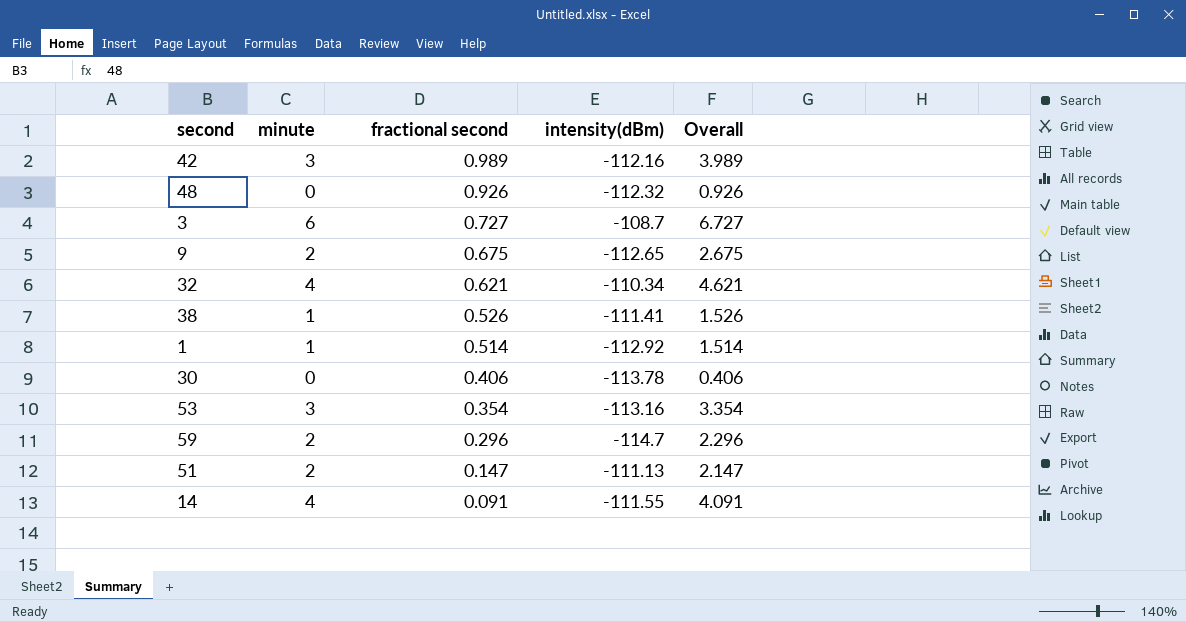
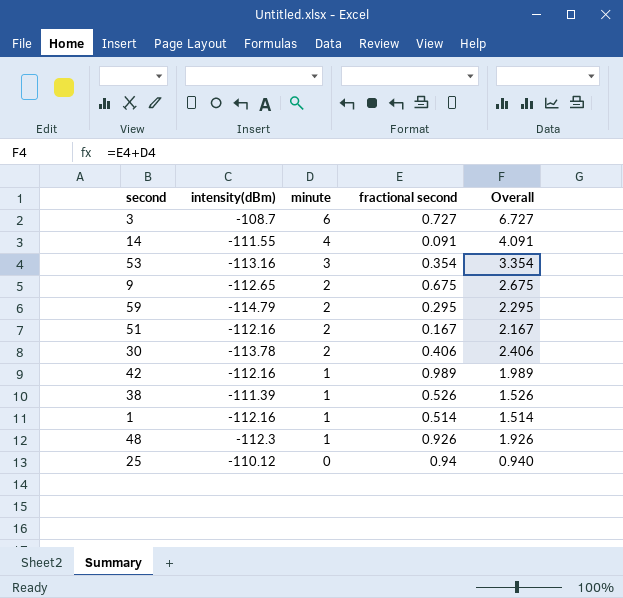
row order: fractional second descending -> minute descending
column intensity(dBm) | position: 4 -> 2
row 32: 4 | 0.621 | -110.34 | 4.621 -> none
59 | intensity(dBm): -114.7 -> -114.79
59 | fractional second: 0.296 -> 0.295
59 | Overall: 2.296 -> 2.295
51 | intensity(dBm): -111.13 -> -112.16
51 | fractional second: 0.147 -> 0.167
51 | Overall: 2.147 -> 2.167
30 | minute: 0 -> 2
30 | Overall: 0.406 -> 2.406
42 | minute: 3 -> 1
42 | Overall: 3.989 -> 1.989
38 | intensity(dBm): -111.41 -> -111.39
1 | intensity(dBm): -112.92 -> -112.16
48 | intensity(dBm): -112.32 -> -112.3
48 | minute: 0 -> 1
48 | Overall: 0.926 -> 1.926
row 25: none -> -110.12 | 0 | 0.94 | 0.940

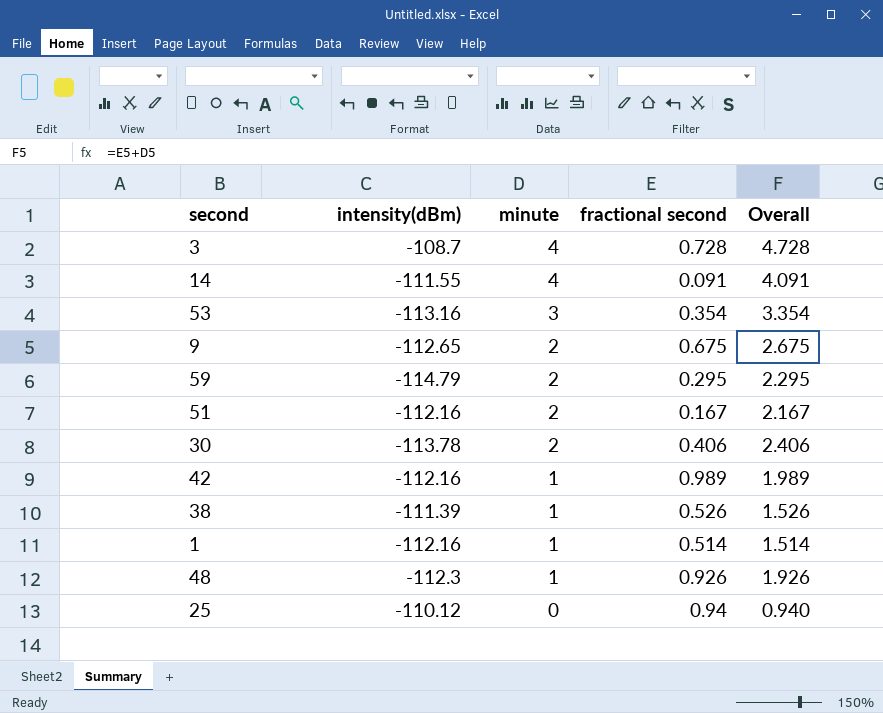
3 | minute: 6 -> 4
3 | fractional second: 0.727 -> 0.728
3 | Overall: 6.727 -> 4.728

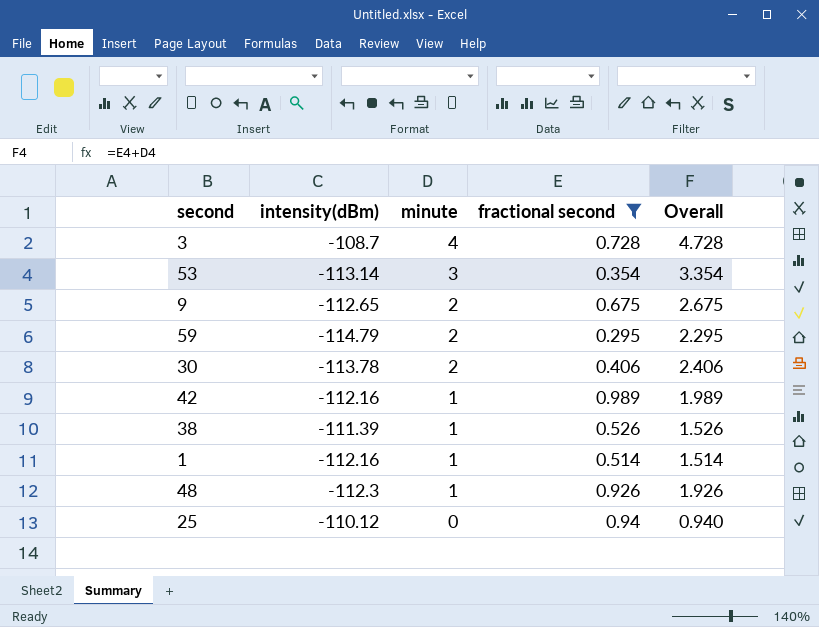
filter: none -> fractional second >= 0.295
53 | intensity(dBm): -113.16 -> -113.14

